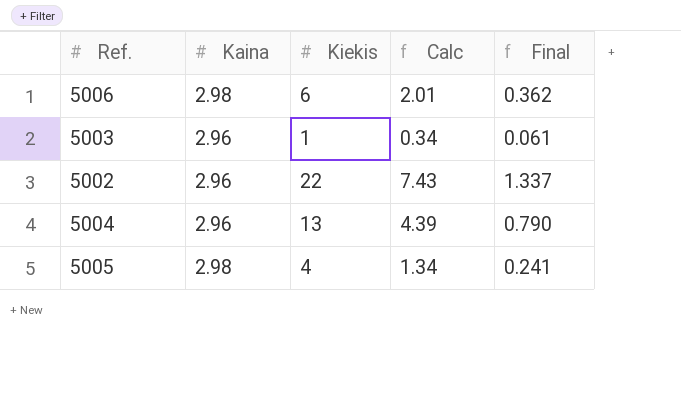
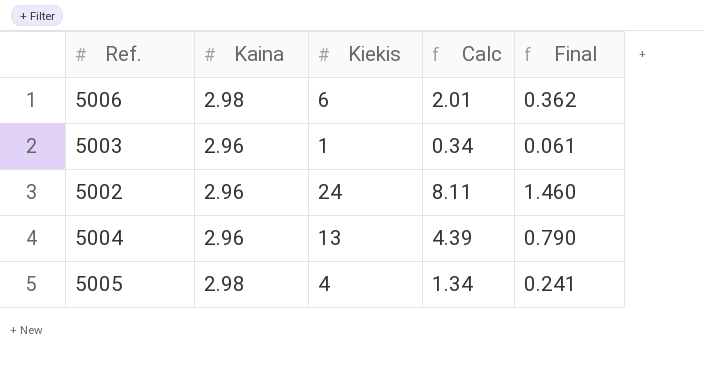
5002 | Kiekis: 22 -> 24
5002 | Calc: 7.43 -> 8.11
5002 | Final: 1.337 -> 1.460

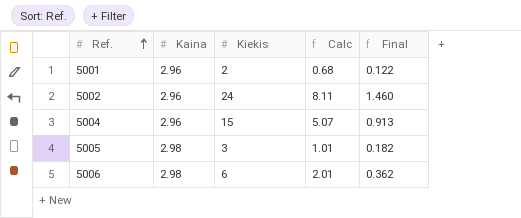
row order: none -> Ref. ascending
row 5003: 2.96 | 1 | 0.34 | 0.061 -> none
row 5001: none -> 2.96 | 2 | 0.68 | 0.122
5004 | Kiekis: 13 -> 15
5004 | Calc: 4.39 -> 5.07
5004 | Final: 0.790 -> 0.913
5005 | Kiekis: 4 -> 3
5005 | Calc: 1.34 -> 1.01
5005 | Final: 0.241 -> 0.182

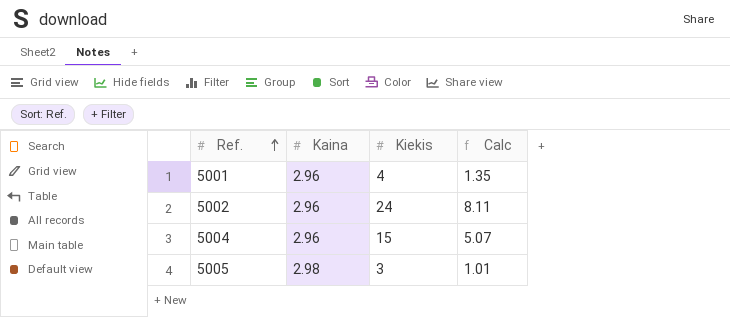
column Final | formula: [Calc] * 0.18 -> none
row 5006: 2.98 | 6 | 2.01 | 0.362 -> none
5001 | Kiekis: 2 -> 4
5001 | Calc: 0.68 -> 1.35

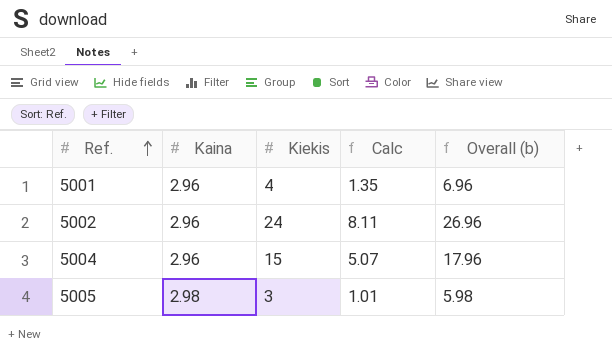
column Overall (b) | formula: none -> [Kaina] + [Kiekis]

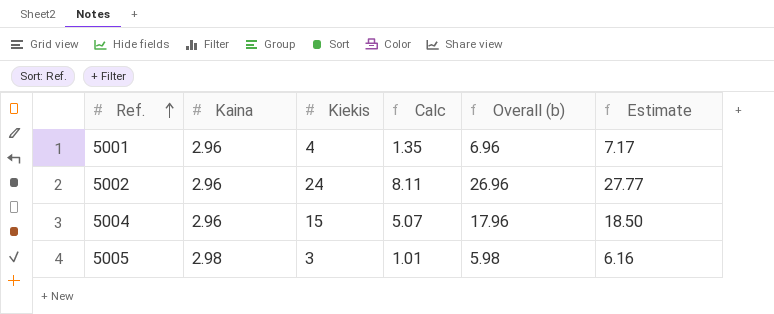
column Estimate | formula: none -> [Overall (b)] * 1.03

